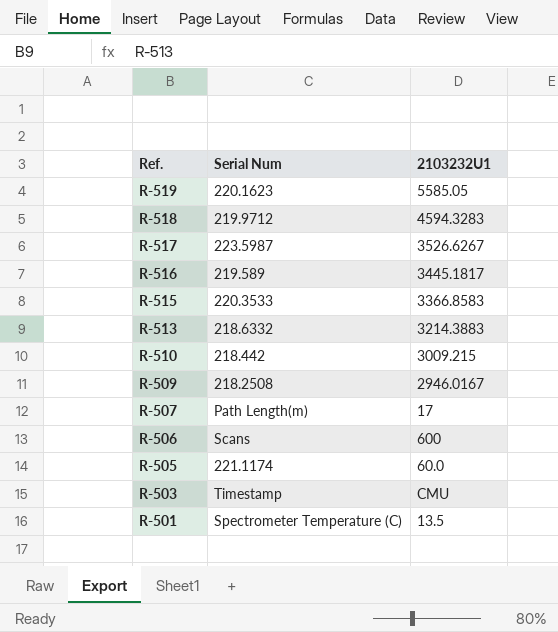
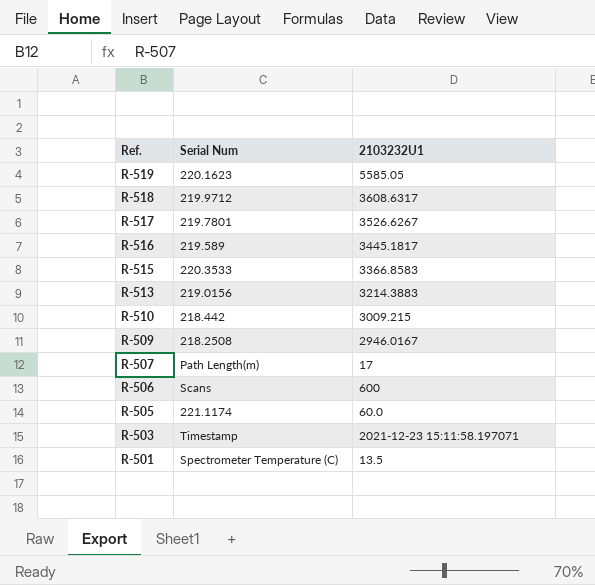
R-518 | 2103232U1: 4594.3283 -> 3608.6317
R-517 | Serial Num: 223.5987 -> 219.7801
R-513 | Serial Num: 218.6332 -> 219.0156
R-503 | 2103232U1: CMU -> 2021-12-23 15:11:58.197071

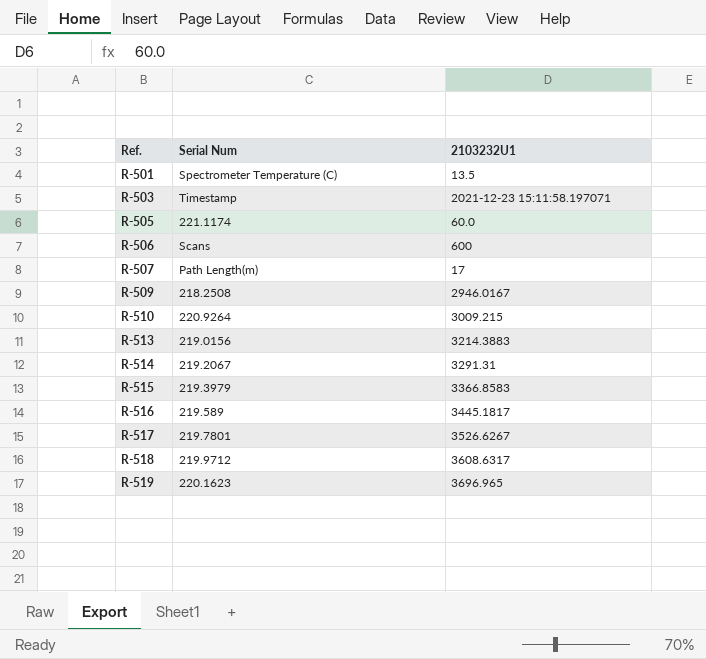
row order: Ref. descending -> Ref. ascending
R-510 | Serial Num: 218.442 -> 220.9264
row R-514: none -> 219.2067 | 3291.31
R-515 | Serial Num: 220.3533 -> 219.3979
R-519 | 2103232U1: 5585.05 -> 3696.965

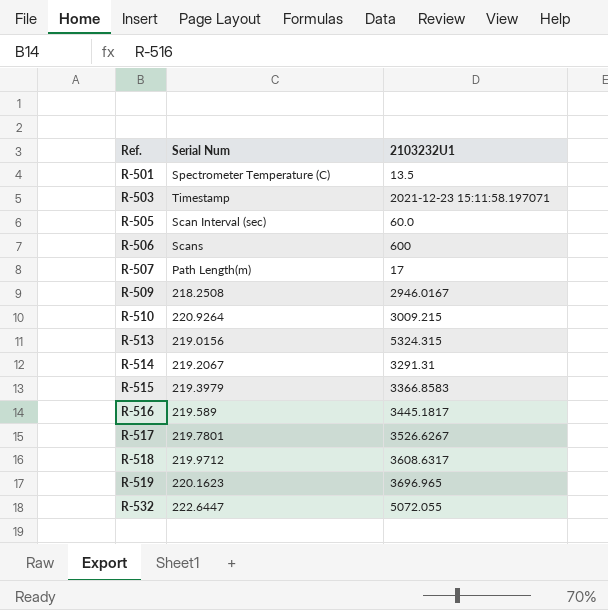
R-505 | Serial Num: 221.1174 -> Scan Interval (sec)
R-513 | 2103232U1: 3214.3883 -> 5324.315
row R-532: none -> 222.6447 | 5072.055

